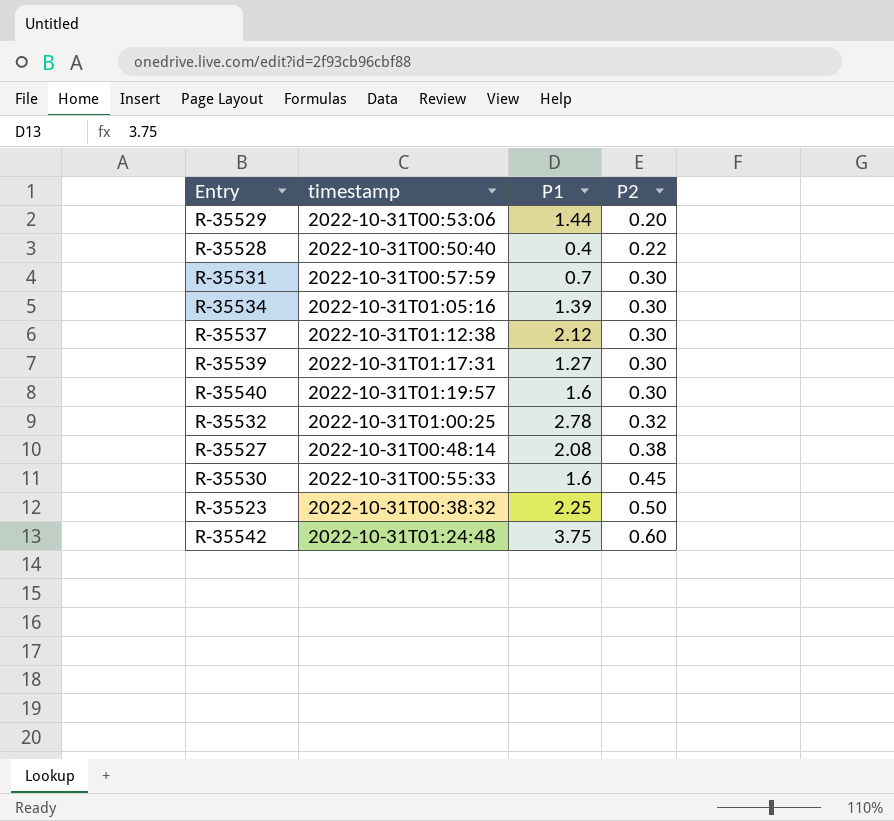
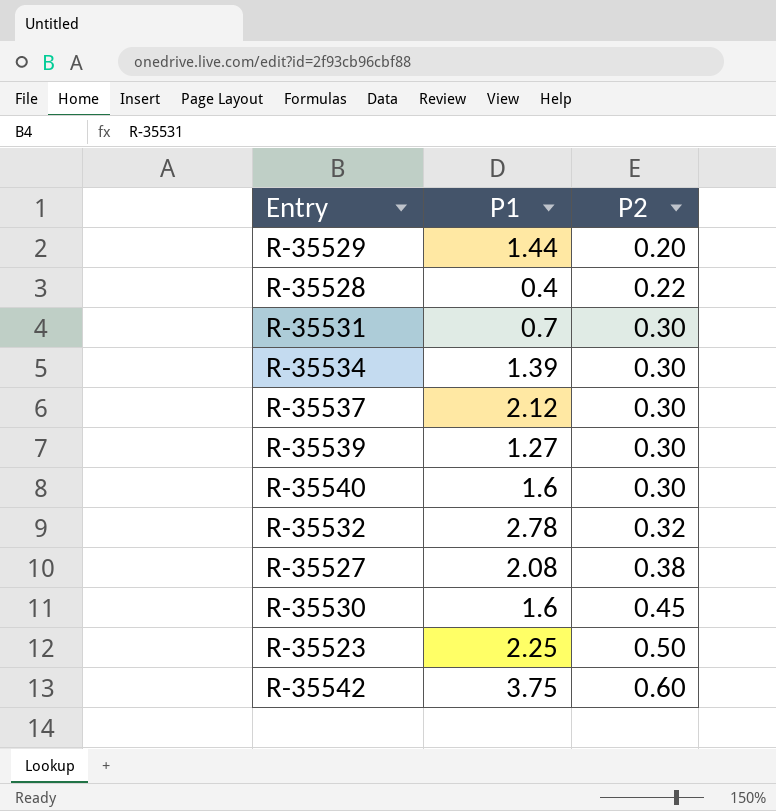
column timestamp | position: 2 -> none

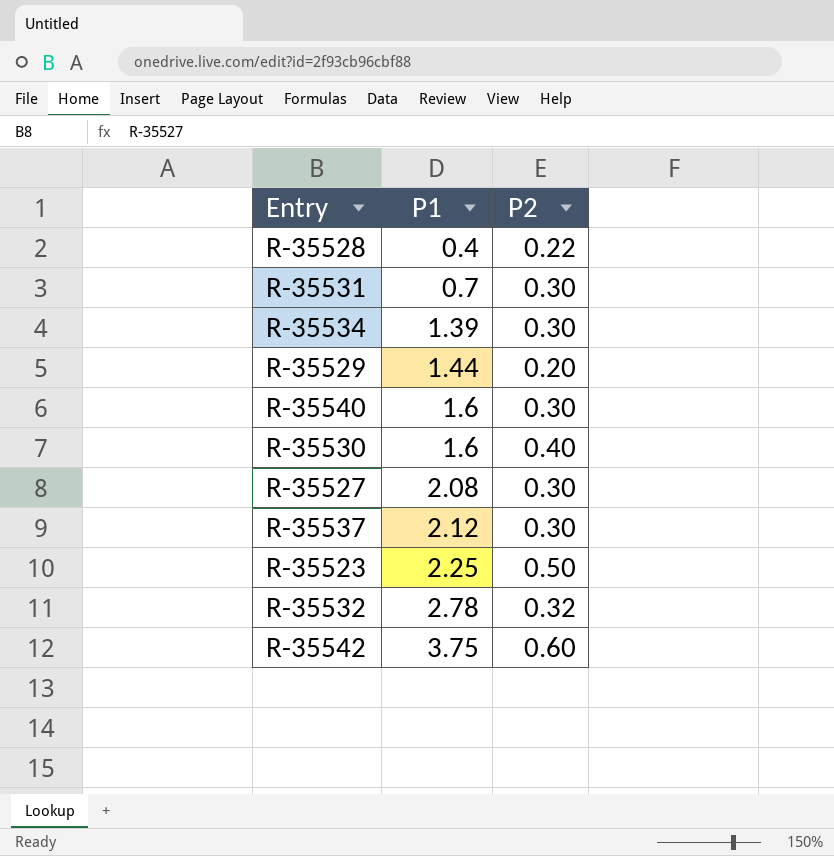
row order: P2 ascending -> P1 ascending
row R-35539: 1.27 | 0.30 -> none
R-35530 | P2: 0.45 -> 0.40
R-35527 | P2: 0.38 -> 0.30

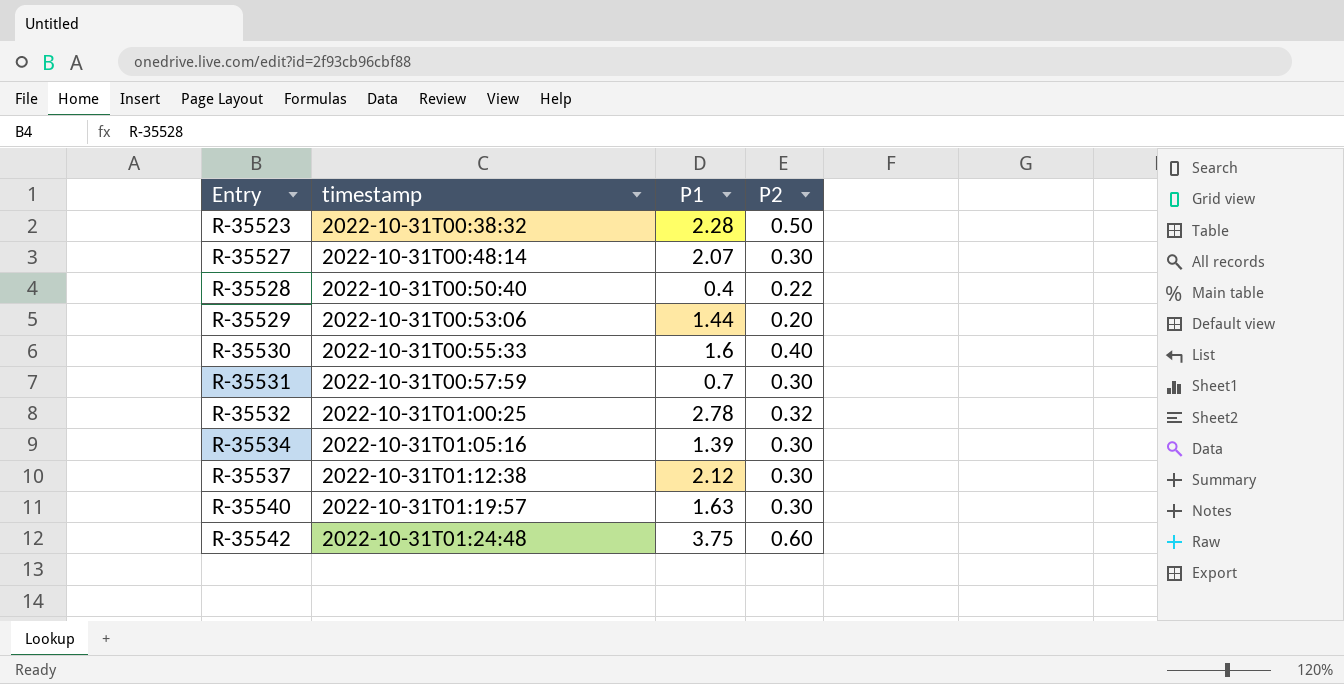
row order: P1 ascending -> Entry ascending
column timestamp | position: none -> 2
R-35523 | P1: 2.25 -> 2.28
R-35527 | P1: 2.08 -> 2.07
R-35540 | P1: 1.6 -> 1.63

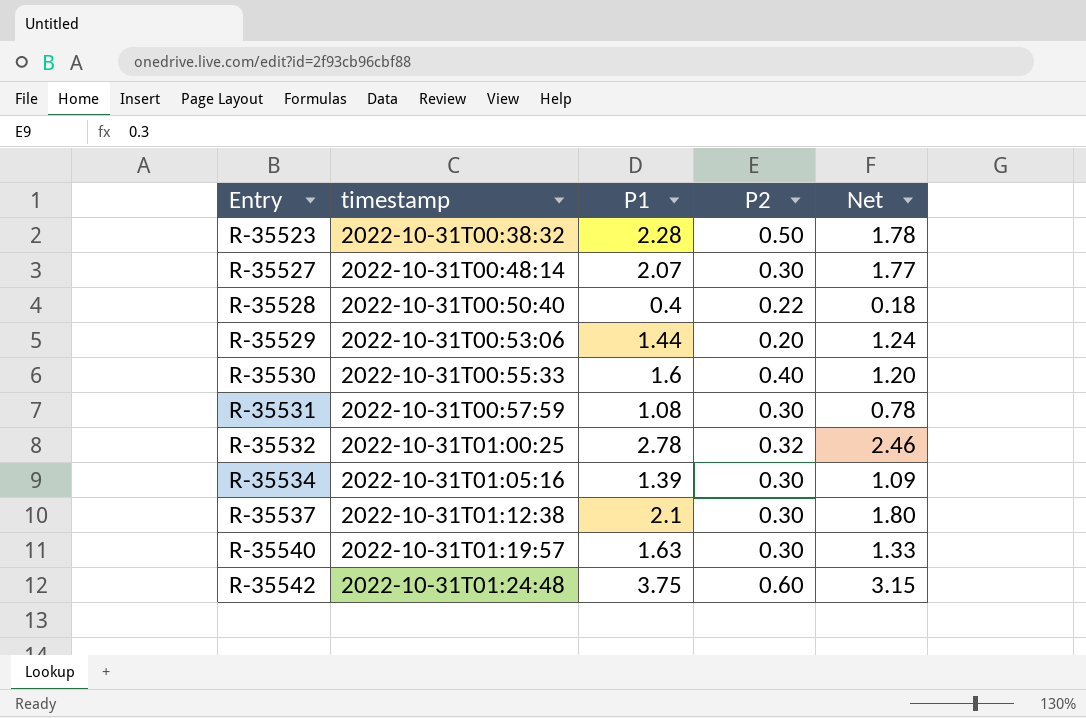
column Net | formula: none -> [P1] - [P2]
R-35531 | P1: 0.7 -> 1.08
R-35537 | P1: 2.12 -> 2.1

